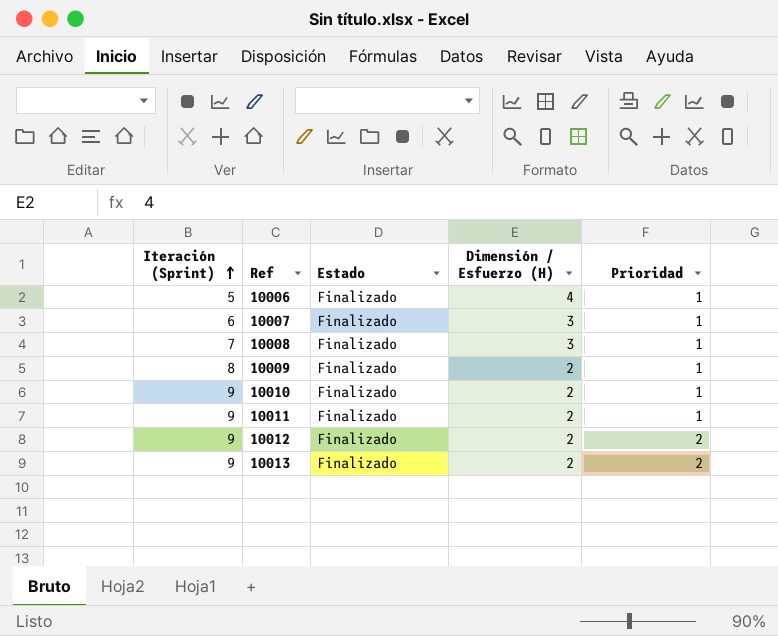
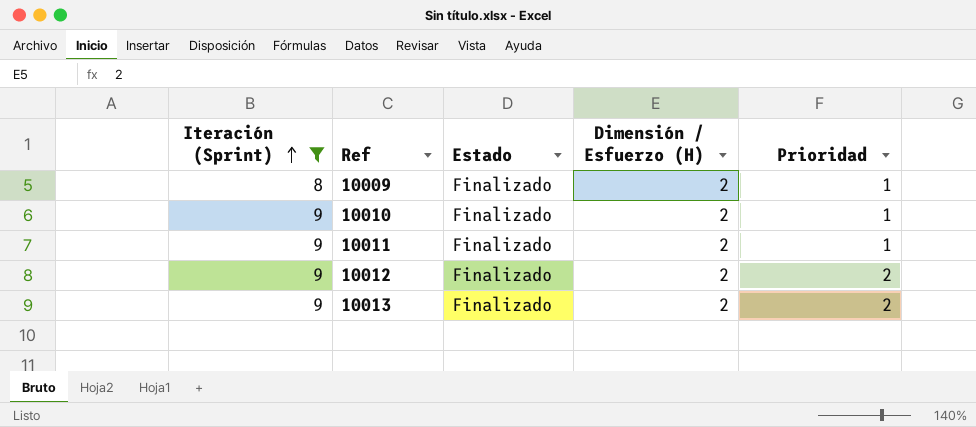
filter: none -> Iteración (Sprint) >= 8

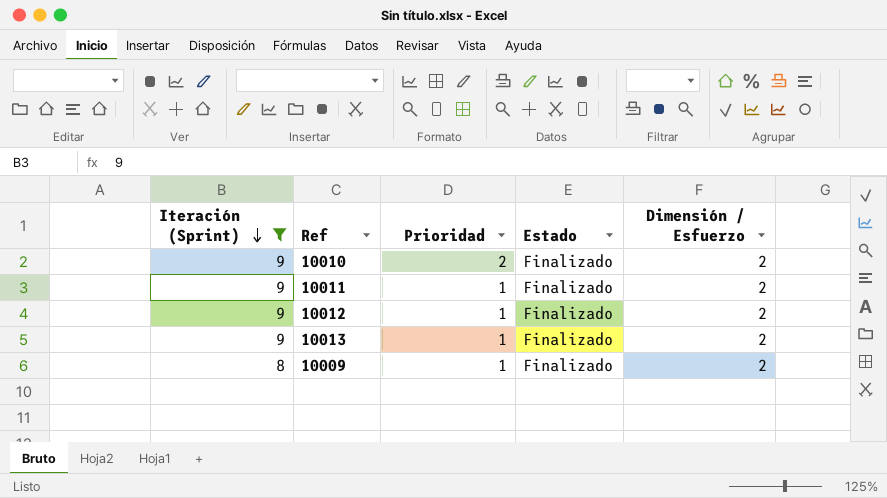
row order: Iteración (Sprint) ascending -> Iteración (Sprint) descending
column Prioridad | position: 5 -> 3
column name: Dimensión / Esfuerzo (H) -> Dimensión / Esfuerzo
10010 | Prioridad: 1 -> 2
10012 | Prioridad: 2 -> 1
10013 | Prioridad: 2 -> 1

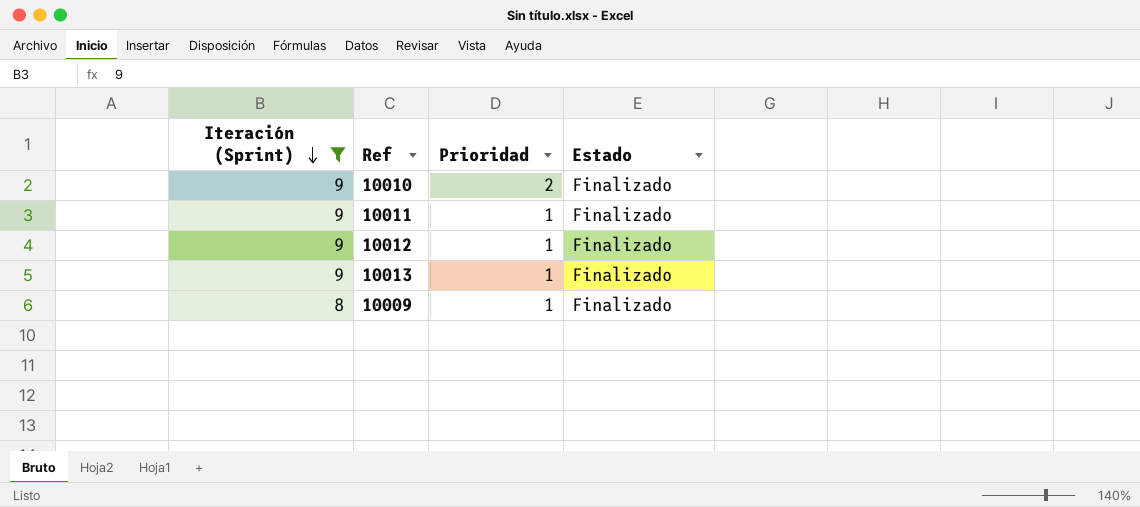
column Dimensión / Esfuerzo | position: 5 -> none

